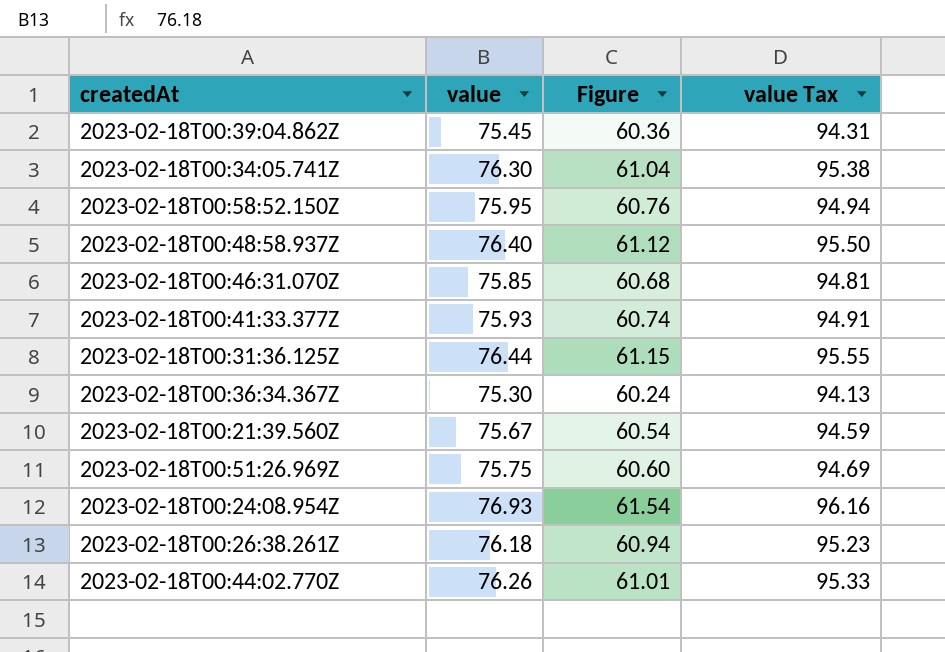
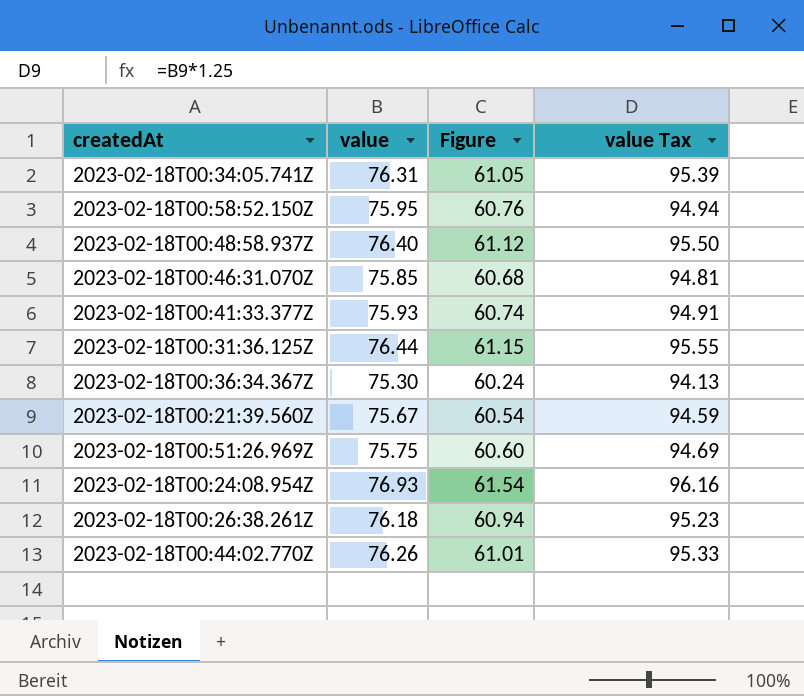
row 2023-02-18T00:39:04.862Z: 75.45 | 60.36 | 94.31 -> none
2023-02-18T00:34:05.741Z | value: 76.30 -> 76.31
2023-02-18T00:34:05.741Z | Figure: 61.04 -> 61.05
2023-02-18T00:34:05.741Z | value Tax: 95.38 -> 95.39

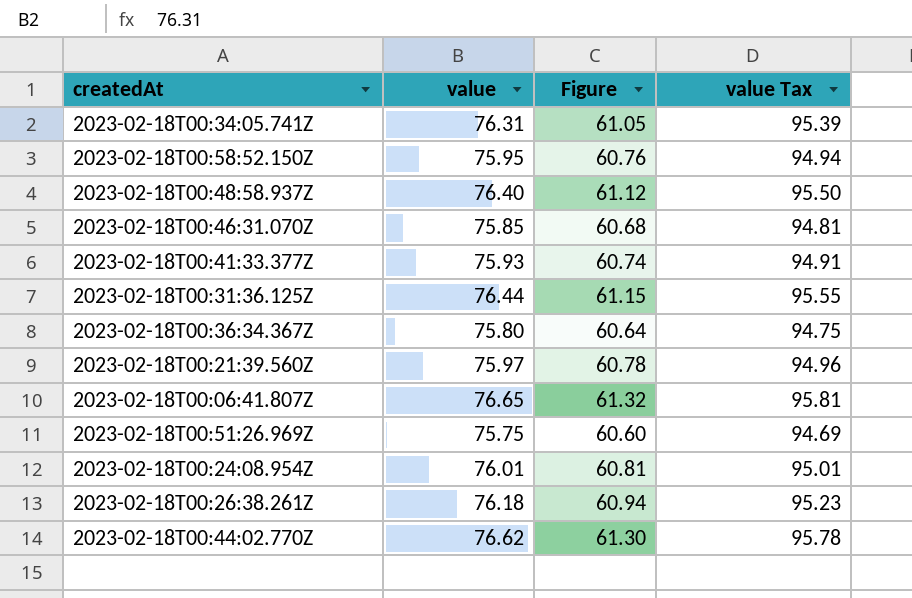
2023-02-18T00:36:34.367Z | value: 75.30 -> 75.80
2023-02-18T00:36:34.367Z | Figure: 60.24 -> 60.64
2023-02-18T00:36:34.367Z | value Tax: 94.13 -> 94.75
2023-02-18T00:21:39.560Z | value: 75.67 -> 75.97
2023-02-18T00:21:39.560Z | Figure: 60.54 -> 60.78
2023-02-18T00:21:39.560Z | value Tax: 94.59 -> 94.96
row 2023-02-18T00:06:41.807Z: none -> 76.65 | 61.32 | 95.81
2023-02-18T00:24:08.954Z | value: 76.93 -> 76.01
2023-02-18T00:24:08.954Z | Figure: 61.54 -> 60.81
2023-02-18T00:24:08.954Z | value Tax: 96.16 -> 95.01
2023-02-18T00:44:02.770Z | value: 76.26 -> 76.62
2023-02-18T00:44:02.770Z | Figure: 61.01 -> 61.30
2023-02-18T00:44:02.770Z | value Tax: 95.33 -> 95.78

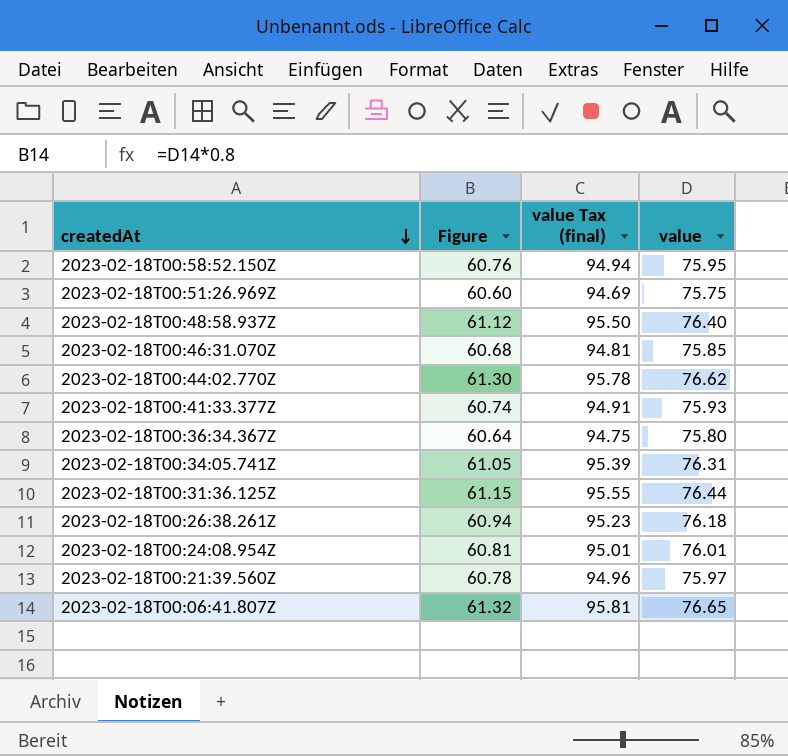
row order: none -> createdAt descending
column name: value Tax -> value Tax (final)
column value | position: 2 -> 4

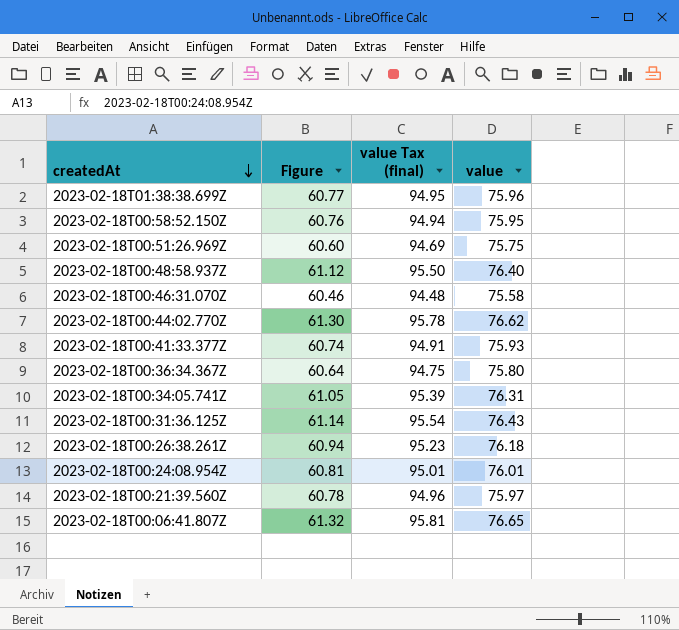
row 2023-02-18T01:38:38.699Z: none -> 60.77 | 94.95 | 75.96
2023-02-18T00:46:31.070Z | Figure: 60.68 -> 60.46
2023-02-18T00:46:31.070Z | value Tax (final): 94.81 -> 94.48
2023-02-18T00:46:31.070Z | value: 75.85 -> 75.58
2023-02-18T00:31:36.125Z | Figure: 61.15 -> 61.14
2023-02-18T00:31:36.125Z | value Tax (final): 95.55 -> 95.54
2023-02-18T00:31:36.125Z | value: 76.44 -> 76.43

